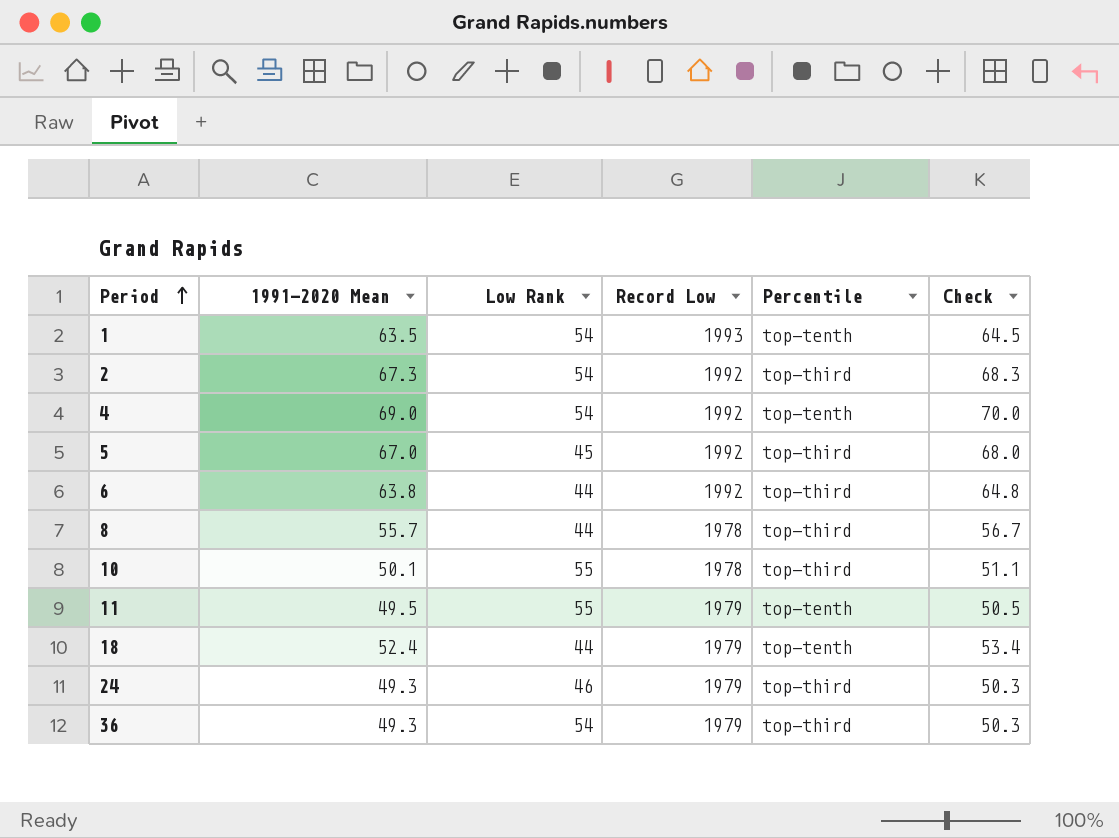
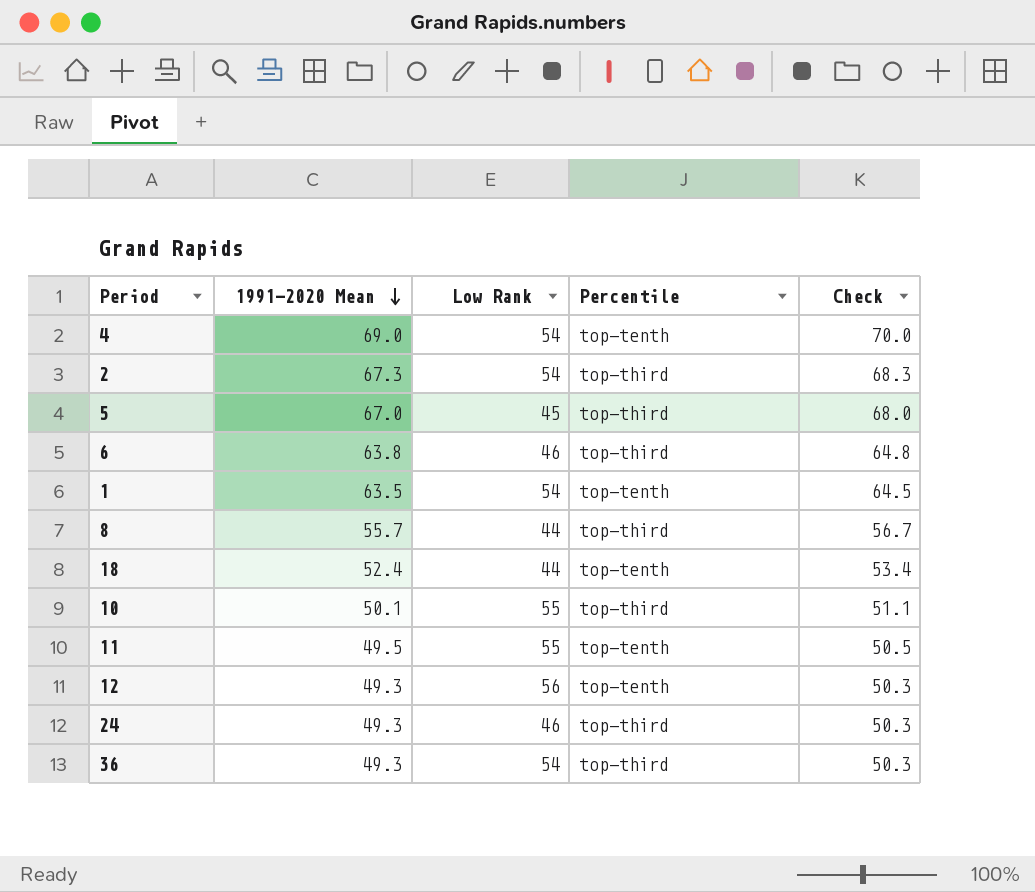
row order: Period ascending -> 1991-2020 Mean descending
column Record Low | position: 4 -> none
6 | Low Rank: 44 -> 46
row 12: none -> 49.3 | 56 | top-tenth | 50.3

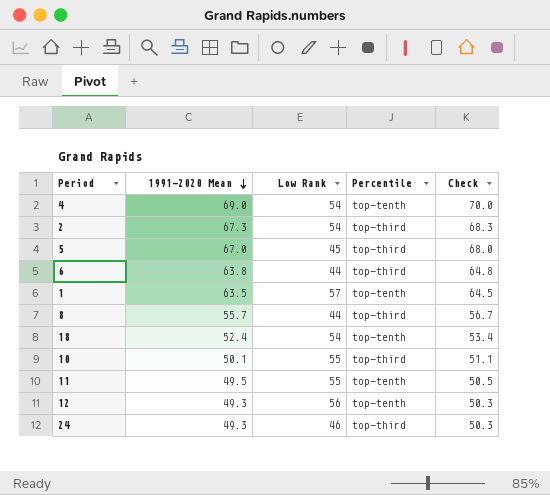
row 36: 49.3 | 54 | top-third | 50.3 -> none
6 | Low Rank: 46 -> 44
1 | Low Rank: 54 -> 57
18 | Low Rank: 44 -> 54

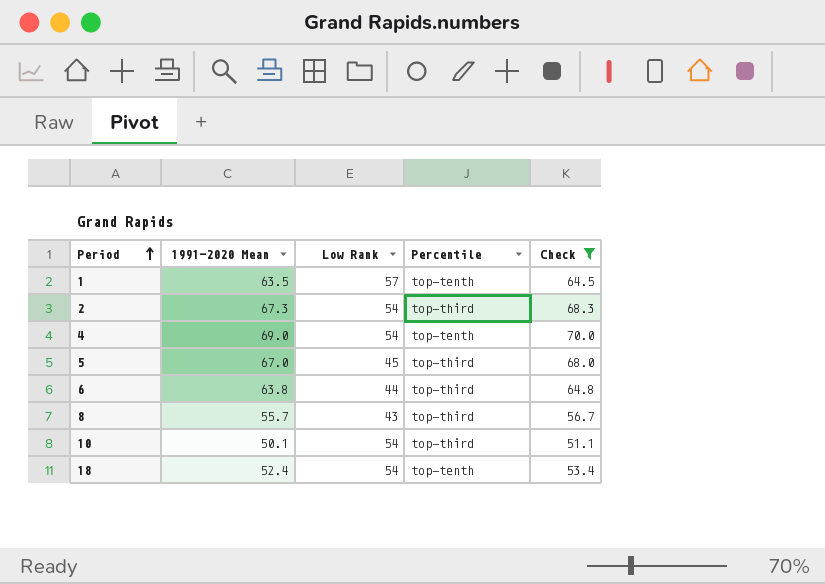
filter: none -> Check >= 51.1
row order: 1991-2020 Mean descending -> Period ascending
8 | Low Rank: 44 -> 43
10 | Low Rank: 55 -> 54

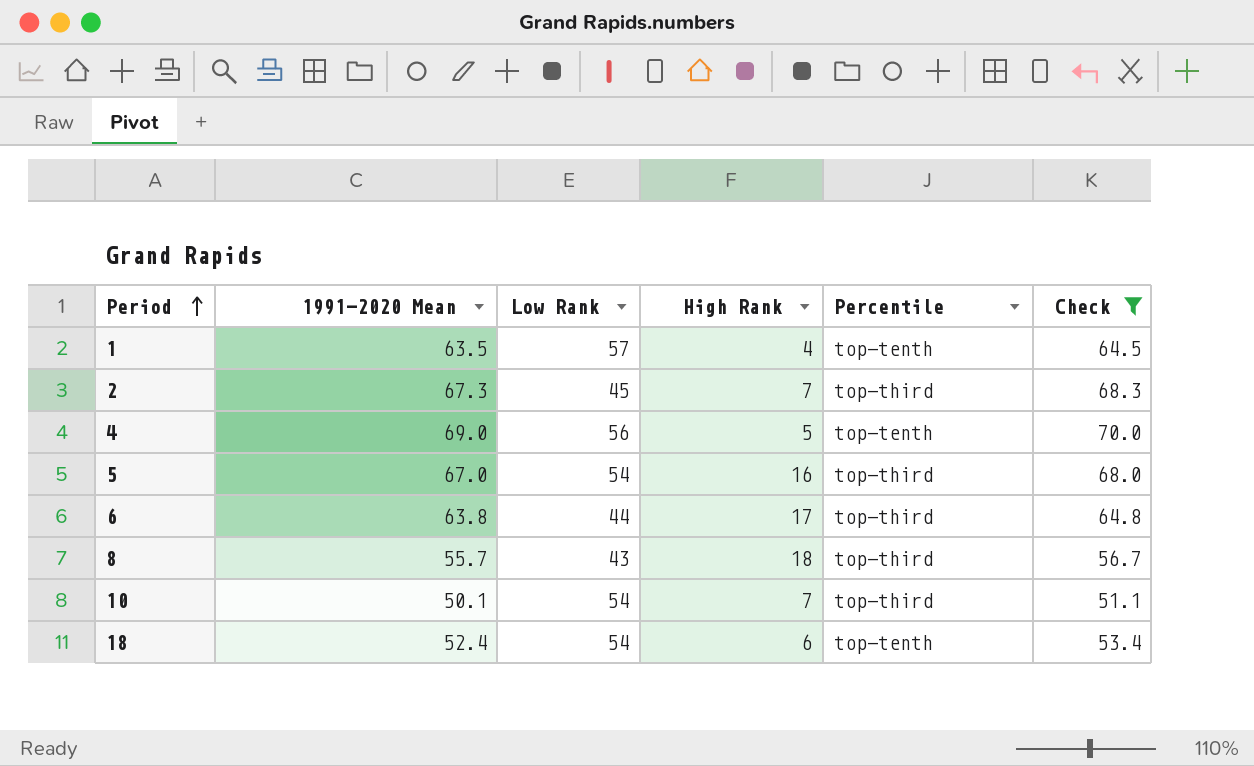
column High Rank | position: none -> 4
2 | Low Rank: 54 -> 45
4 | Low Rank: 54 -> 56
5 | Low Rank: 45 -> 54

